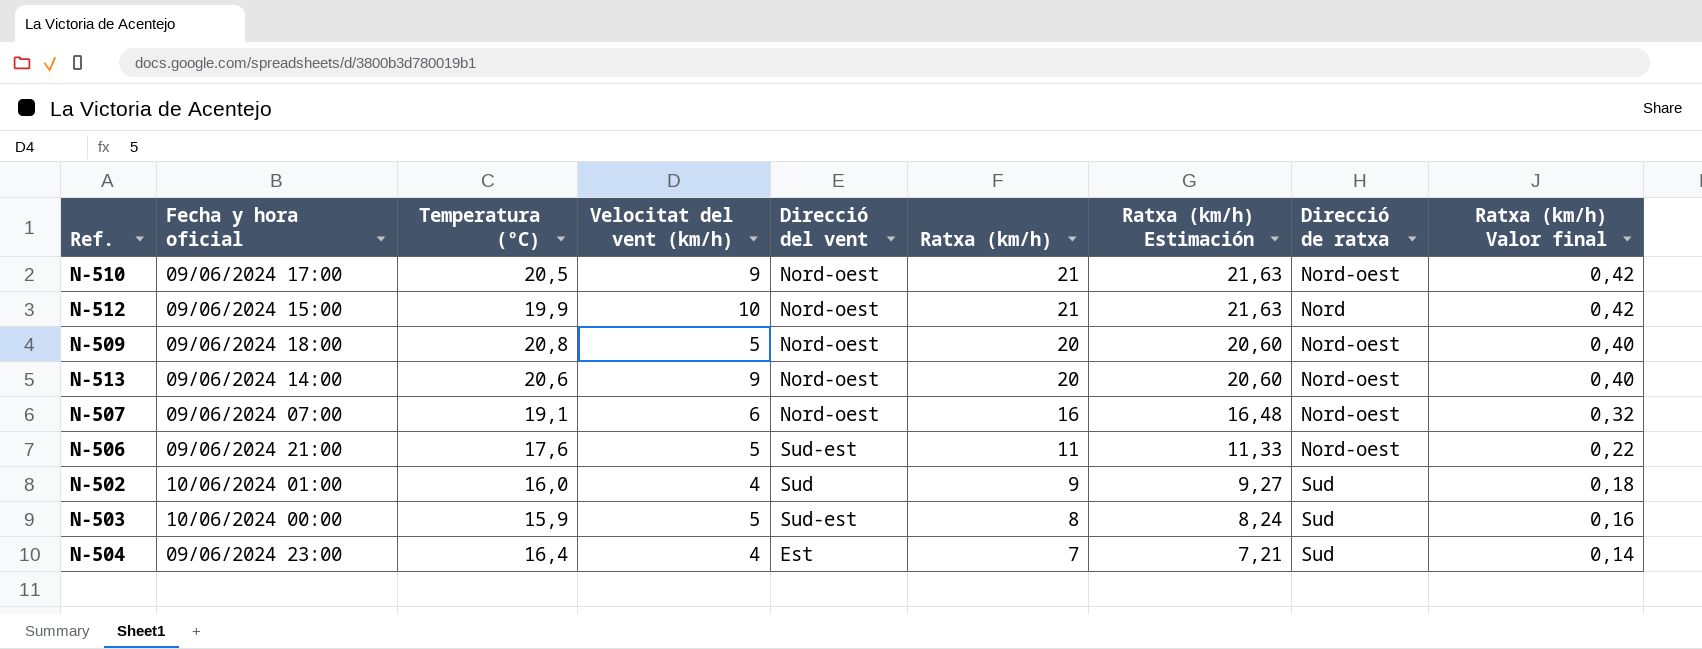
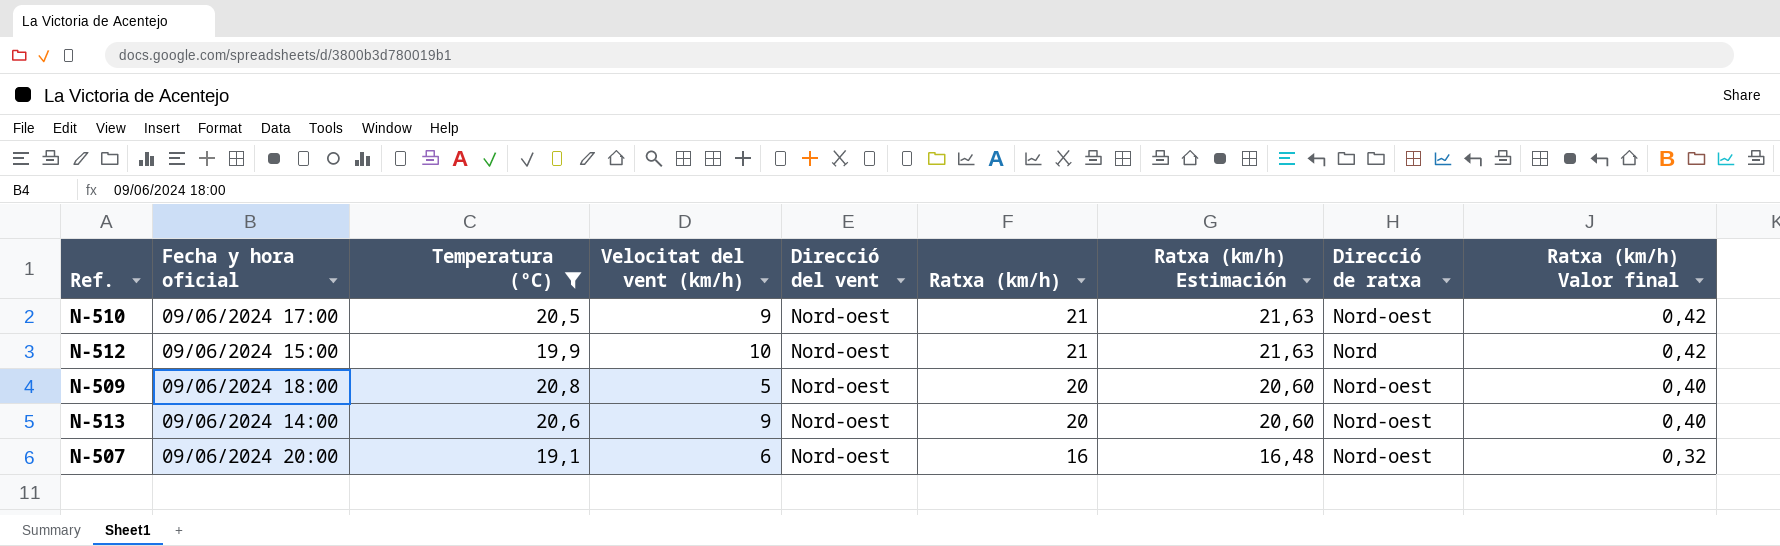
filter: none -> Temperatura (ºC) >= 19,1
N-507 | Fecha y hora oficial: 09/06/2024 07:00 -> 09/06/2024 20:00

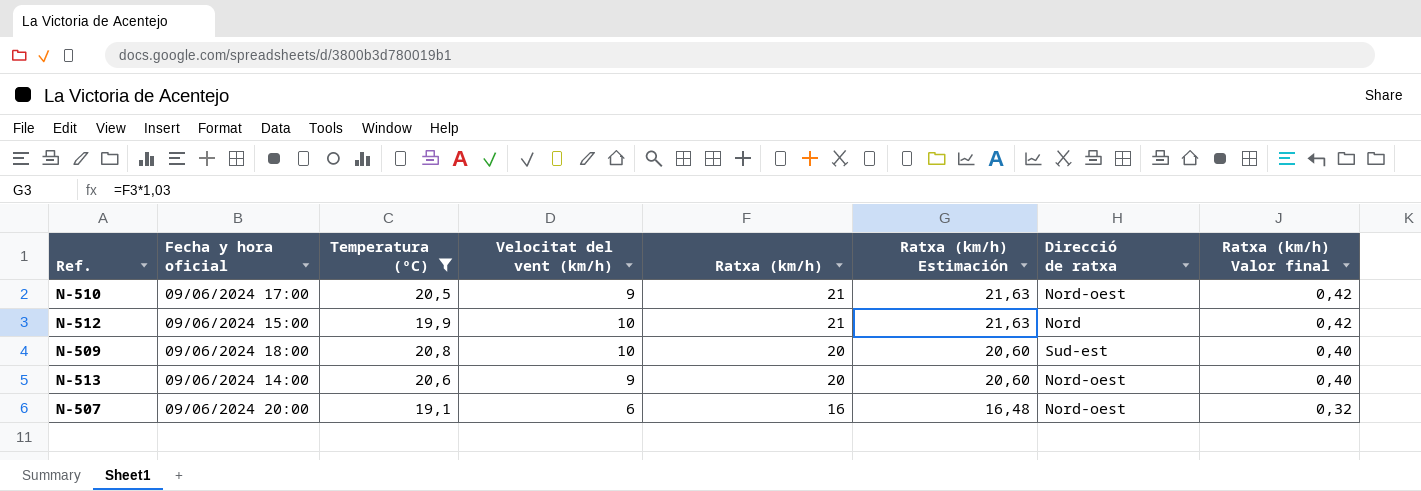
column Direcció del vent | position: 5 -> none
N-509 | Velocitat del vent (km/h): 5 -> 10
N-509 | Direcció de ratxa: Nord-oest -> Sud-est

